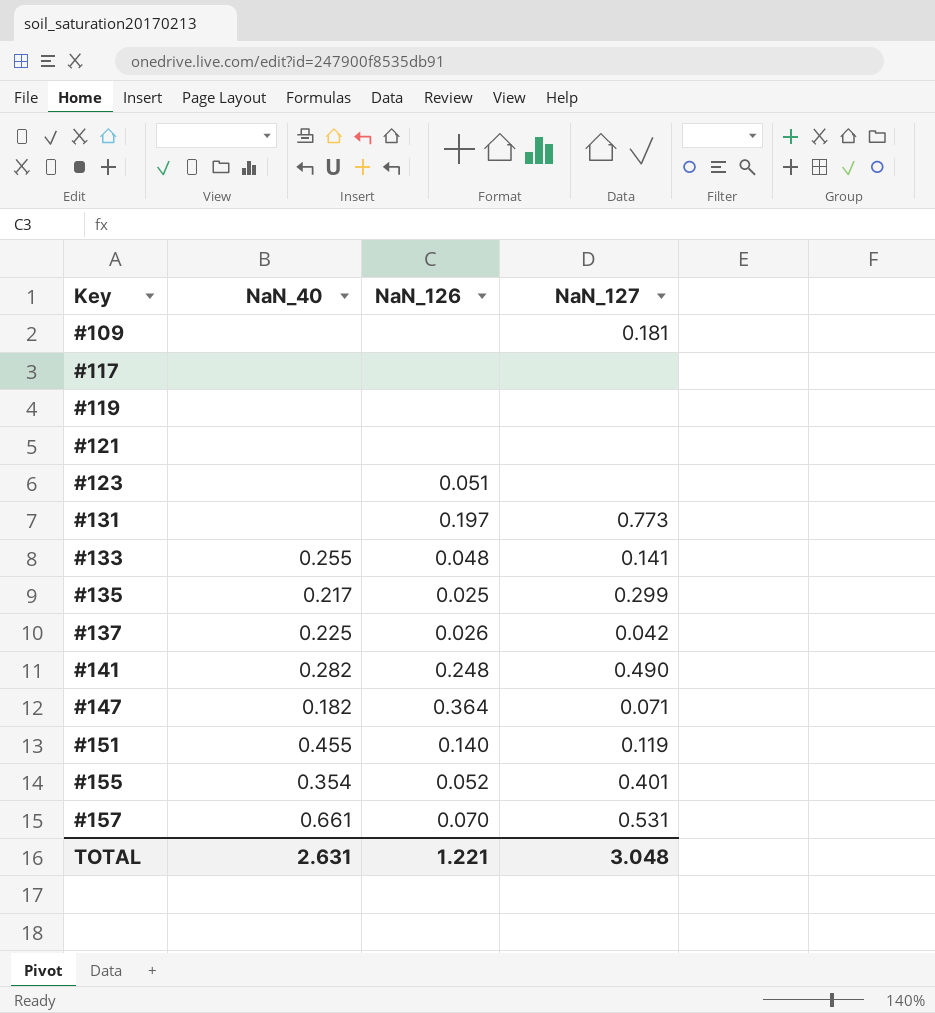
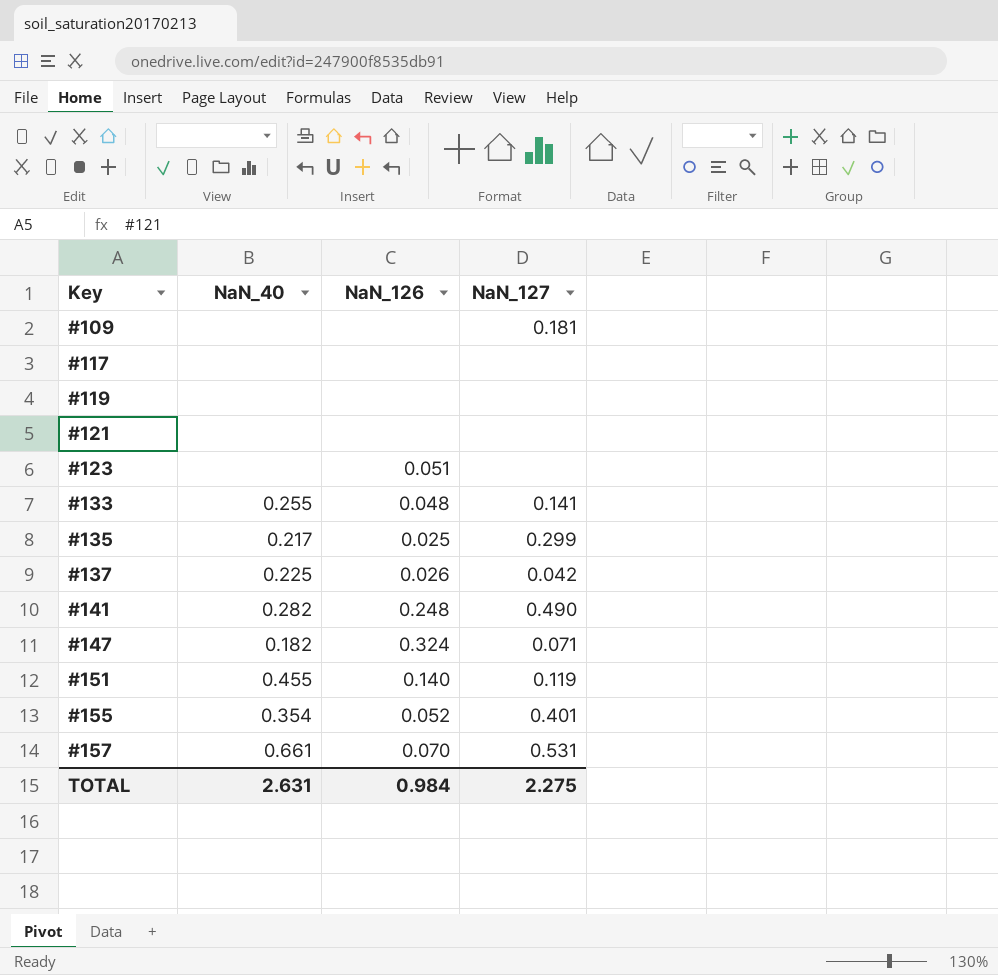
row #131: none | 0.197 | 0.773 -> none
#147 | NaN_126: 0.364 -> 0.324
TOTAL | NaN_126: 1.221 -> 0.984
TOTAL | NaN_127: 3.048 -> 2.275

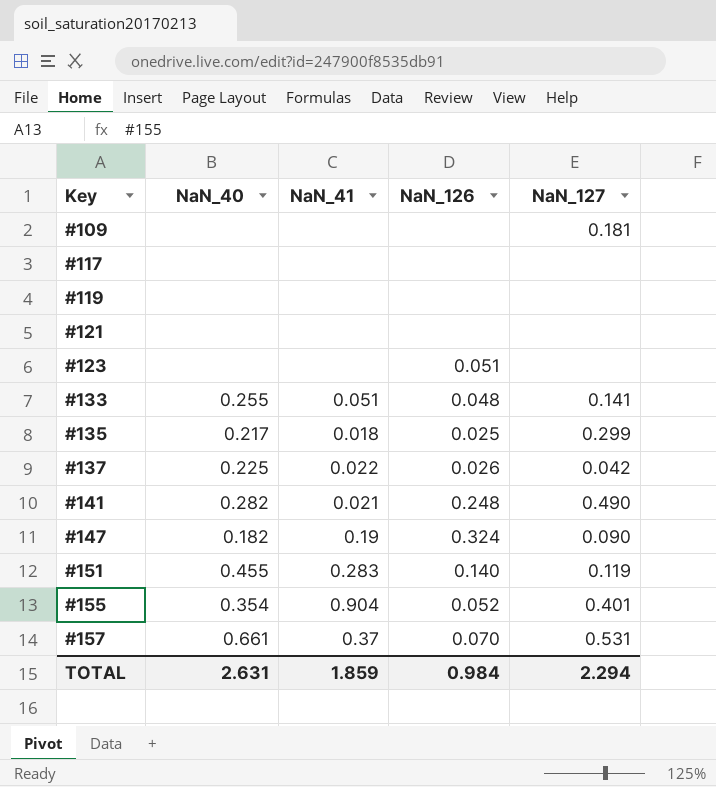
column NaN_41 | position: none -> 3
#147 | NaN_127: 0.071 -> 0.090
TOTAL | NaN_127: 2.275 -> 2.294

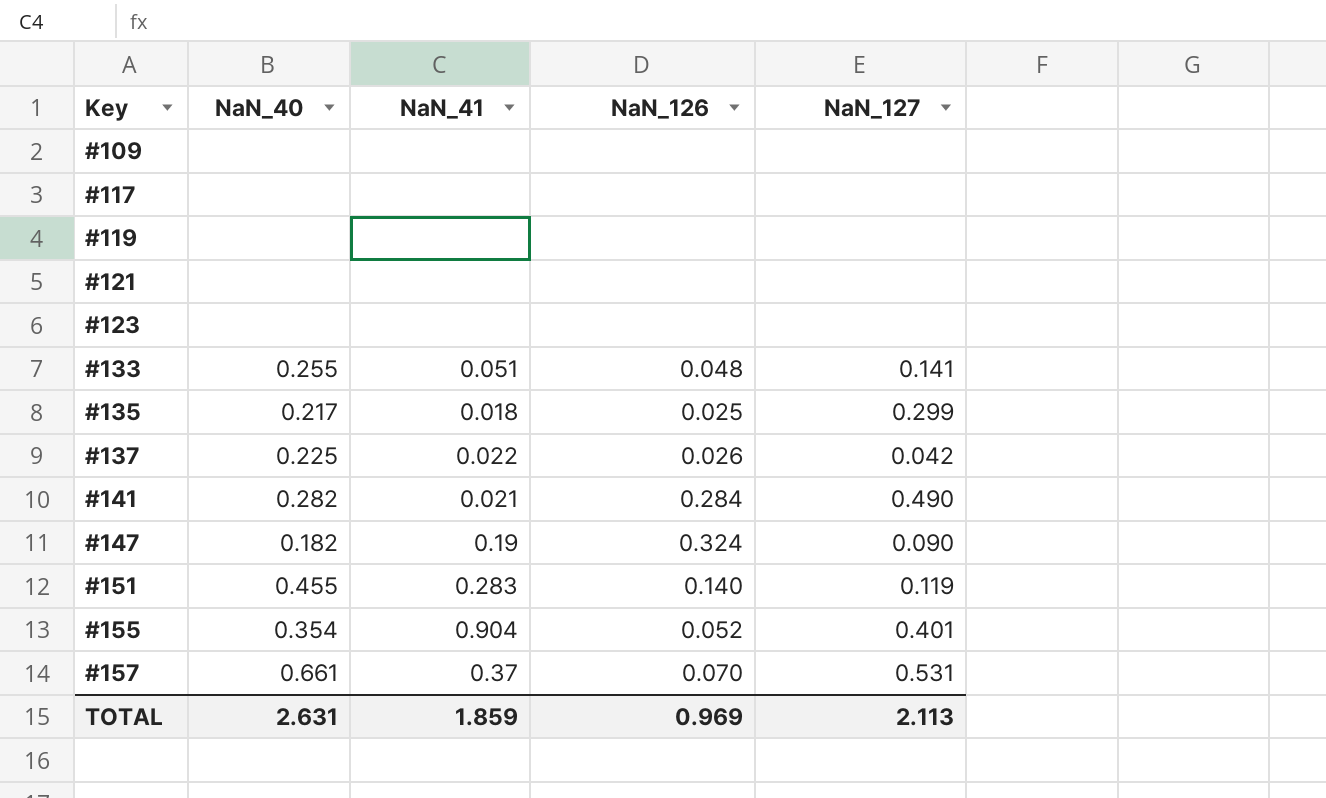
#109 | NaN_127: 0.181 -> none
#123 | NaN_126: 0.051 -> none
#141 | NaN_126: 0.248 -> 0.284
TOTAL | NaN_126: 0.984 -> 0.969
TOTAL | NaN_127: 2.294 -> 2.113

